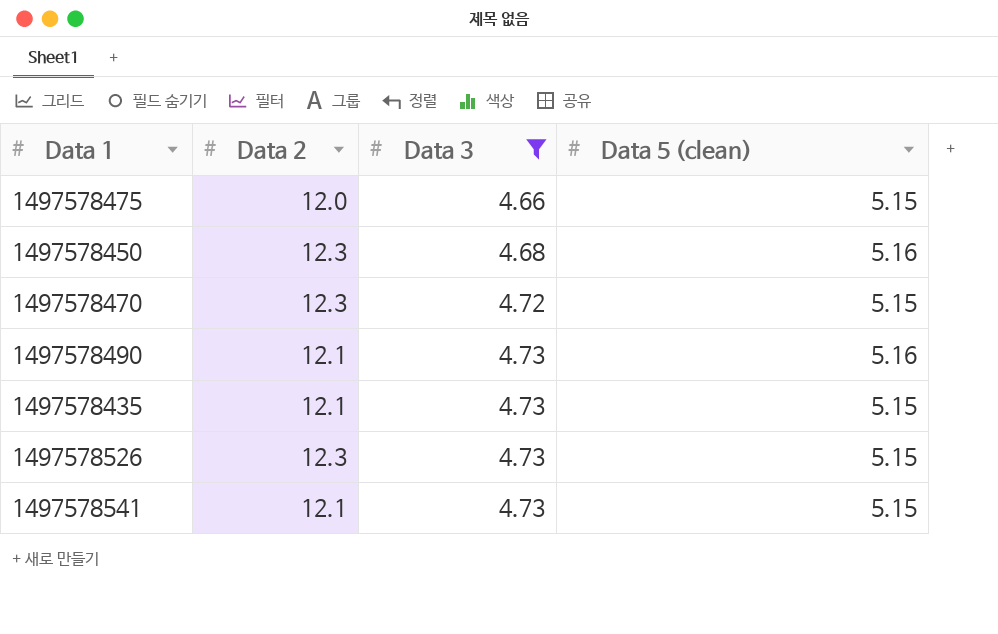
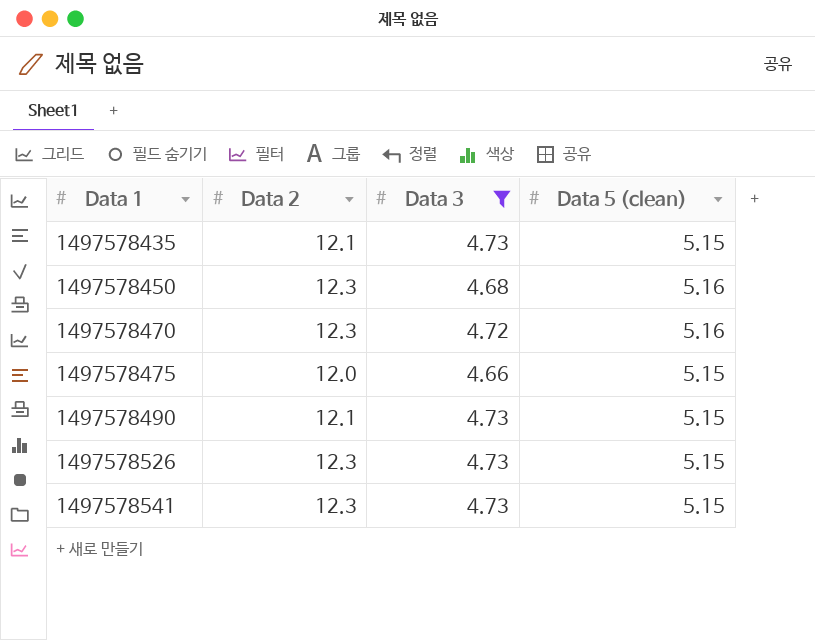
row order: Data 3 ascending -> Data 1 ascending
1497578470 | Data 5 (clean): 5.15 -> 5.16
1497578490 | Data 5 (clean): 5.16 -> 5.15
1497578541 | Data 2: 12.1 -> 12.3

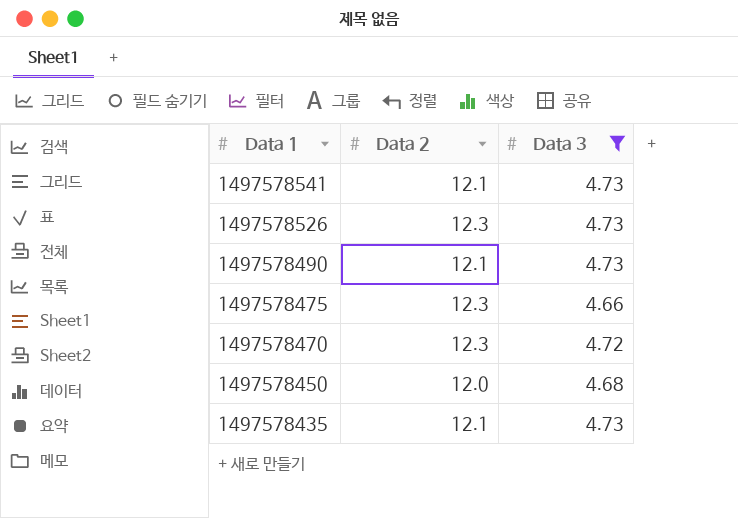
row order: Data 1 ascending -> Data 1 descending
column Data 5 (clean) | position: 4 -> none
1497578541 | Data 2: 12.3 -> 12.1
1497578475 | Data 2: 12.0 -> 12.3
1497578450 | Data 2: 12.3 -> 12.0

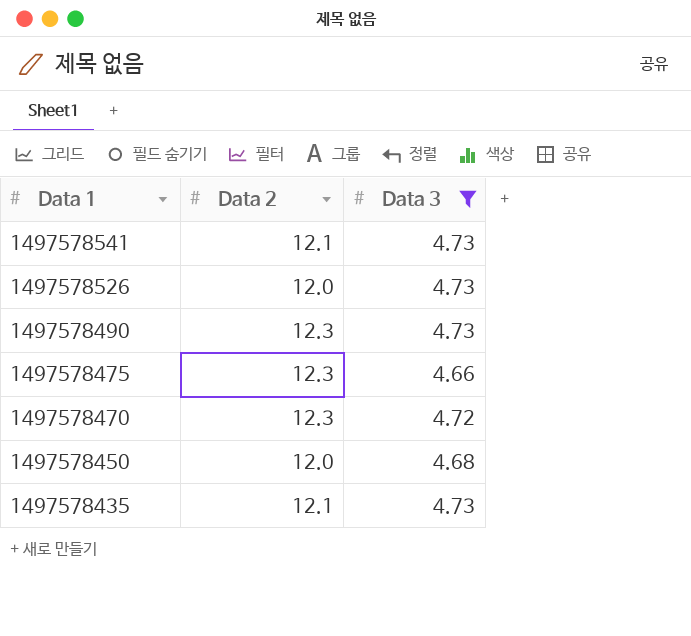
1497578526 | Data 2: 12.3 -> 12.0
1497578490 | Data 2: 12.1 -> 12.3

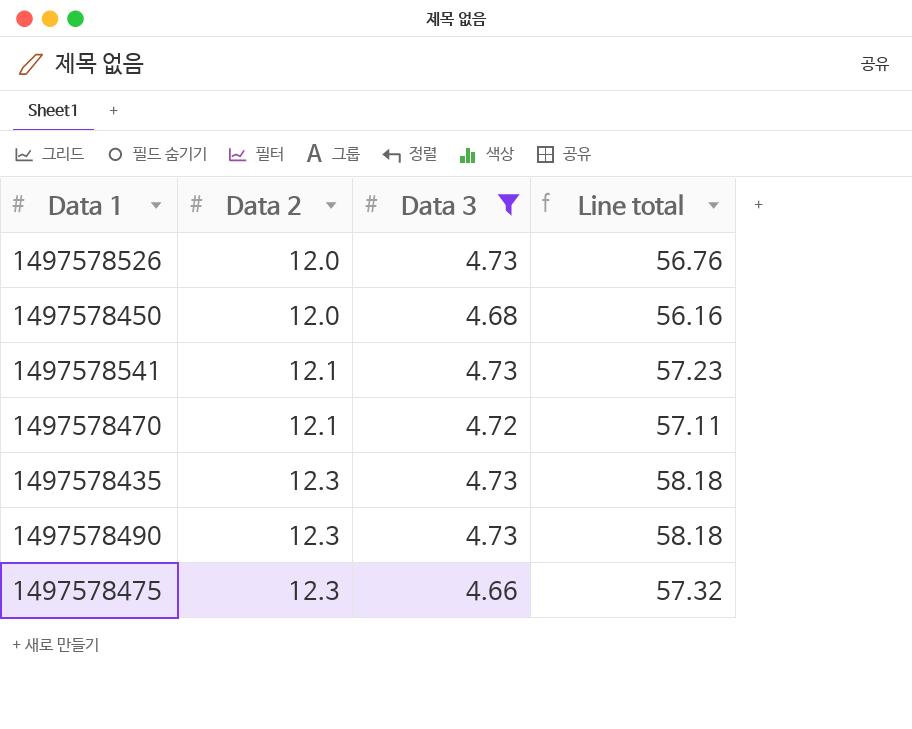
row order: Data 1 descending -> Data 2 ascending
column Line total | formula: none -> [Data 2] * [Data 3]
1497578470 | Data 2: 12.3 -> 12.1
1497578435 | Data 2: 12.1 -> 12.3

